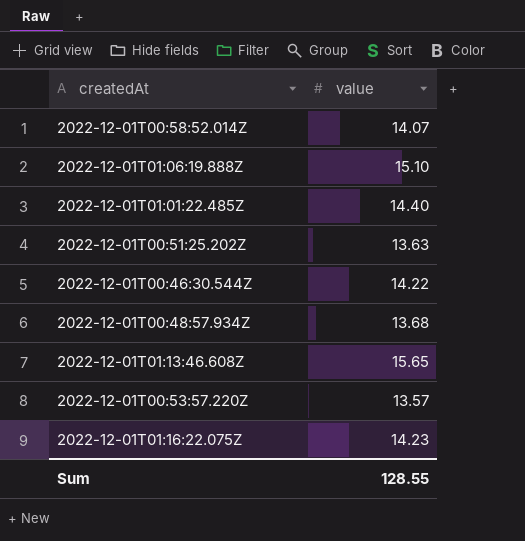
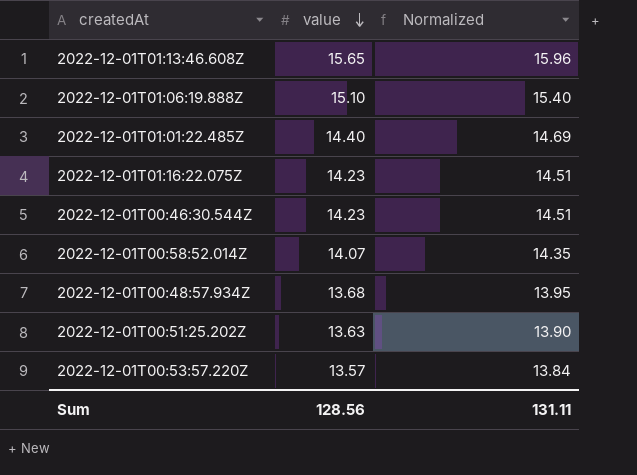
row order: none -> value descending
column Normalized | formula: none -> [value] * 1.02
2022-12-01T00:46:30.544Z | value: 14.22 -> 14.23
Sum | value: 128.55 -> 128.56

